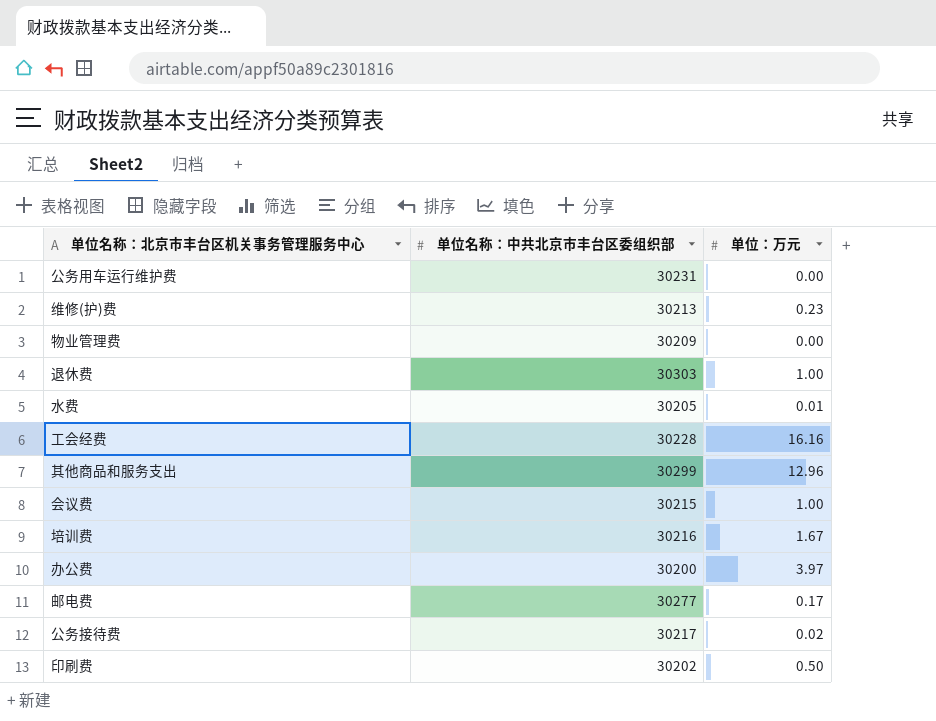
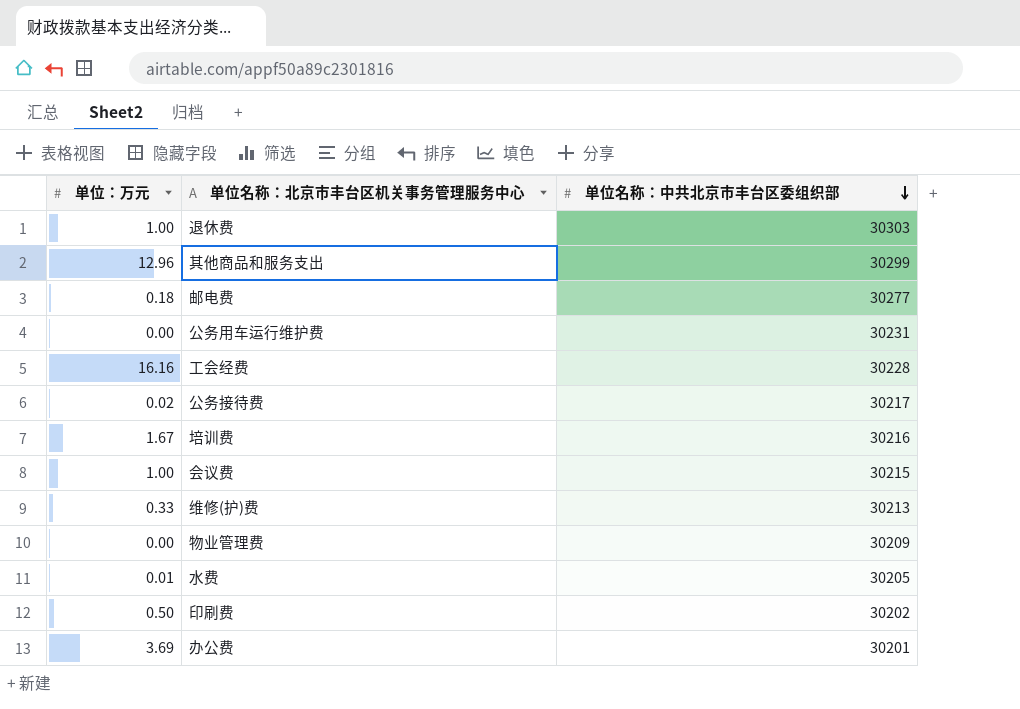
row order: none -> 单位名称：中共北京市丰台区委组织部 descending
column 单位：万元 | position: 3 -> 1
邮电费 | 单位：万元: 0.17 -> 0.18
维修(护)费 | 单位：万元: 0.23 -> 0.33
办公费 | 单位：万元: 3.97 -> 3.69
办公费 | 单位名称：中共北京市丰台区委组织部: 30200 -> 30201

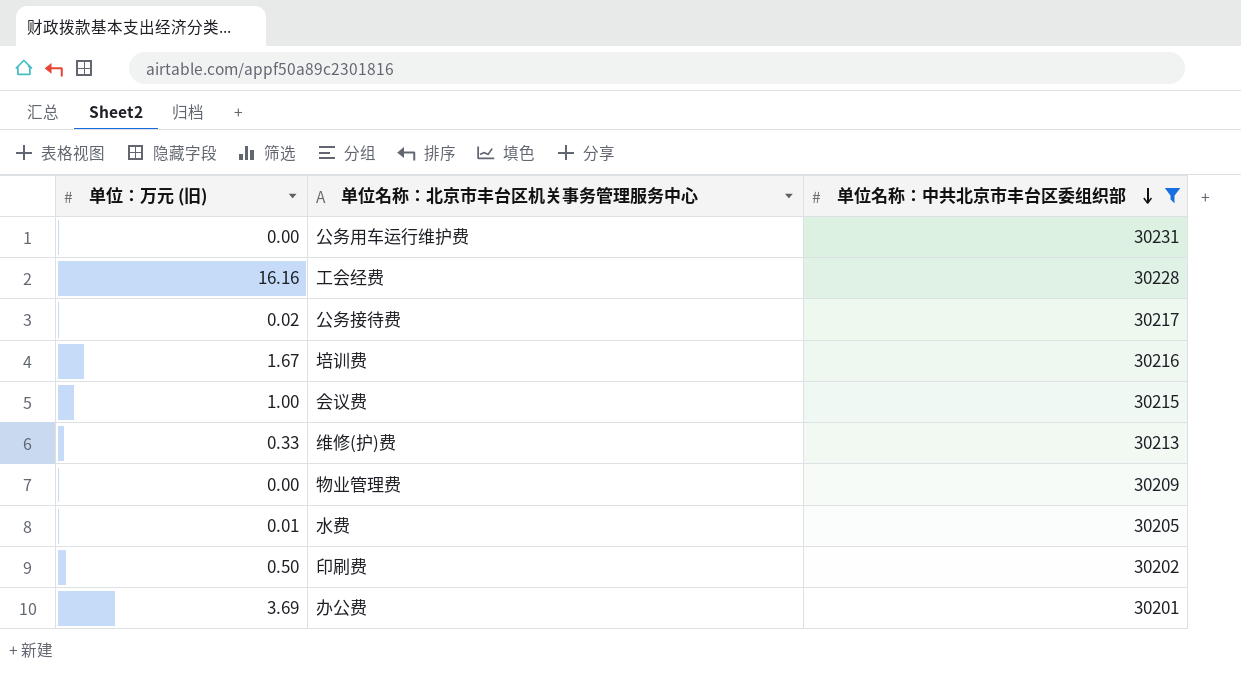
filter: none -> 单位名称：中共北京市丰台区委组织部 <= 30231
column name: 单位：万元 -> 单位：万元 (旧)

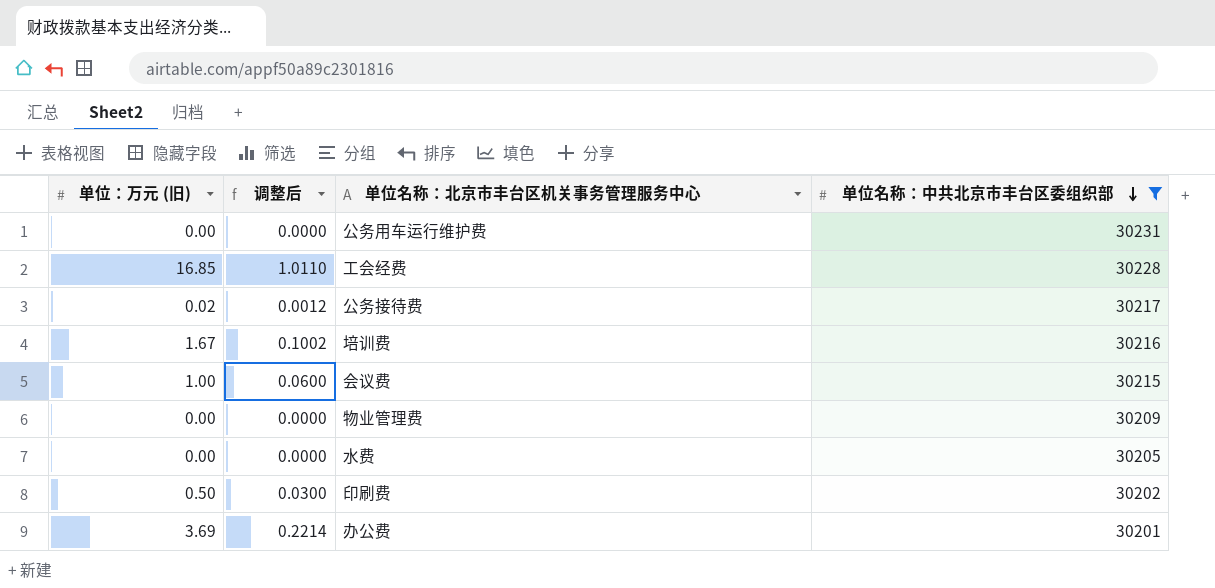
column 调整后 | formula: none -> [单位：万元 (旧)] * 0.06
row 维修(护)费: 0.33 | 30213 -> none
工会经费 | 单位：万元 (旧): 16.16 -> 16.85
水费 | 单位：万元 (旧): 0.01 -> 0.00

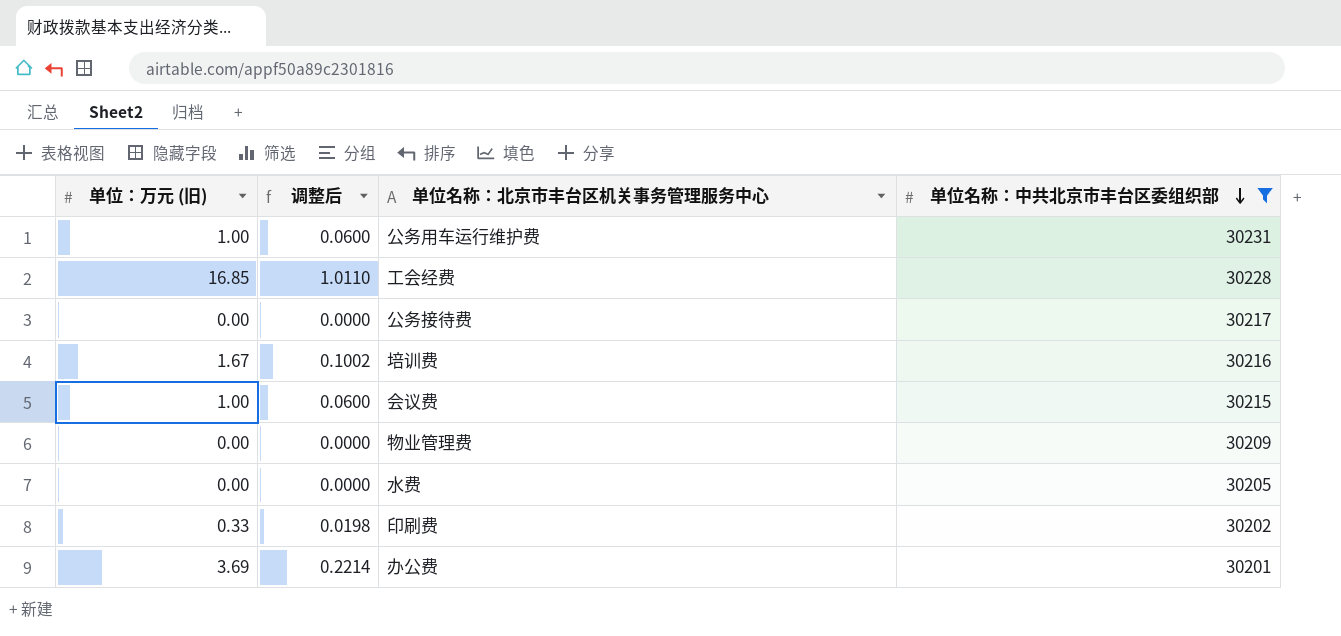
公务用车运行维护费 | 单位：万元 (旧): 0.00 -> 1.00
公务用车运行维护费 | 调整后: 0.0000 -> 0.0600
公务接待费 | 单位：万元 (旧): 0.02 -> 0.00
公务接待费 | 调整后: 0.0012 -> 0.0000
印刷费 | 单位：万元 (旧): 0.50 -> 0.33
印刷费 | 调整后: 0.0300 -> 0.0198

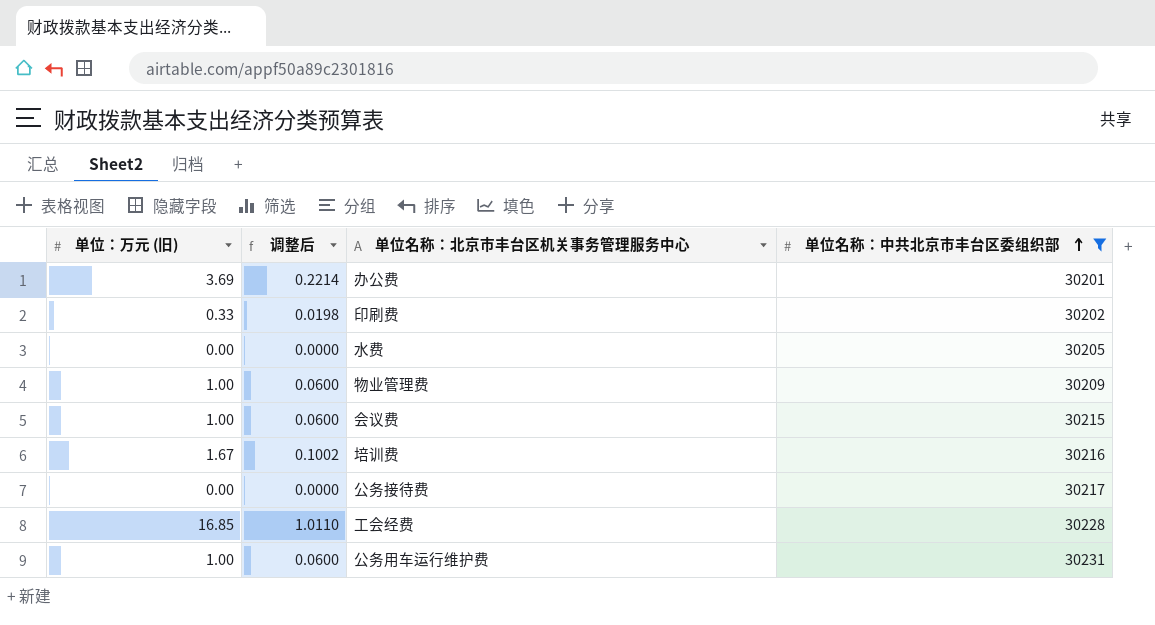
row order: 单位名称：中共北京市丰台区委组织部 descending -> 单位名称：中共北京市丰台区委组织部 ascending
物业管理费 | 单位：万元 (旧): 0.00 -> 1.00
物业管理费 | 调整后: 0.0000 -> 0.0600

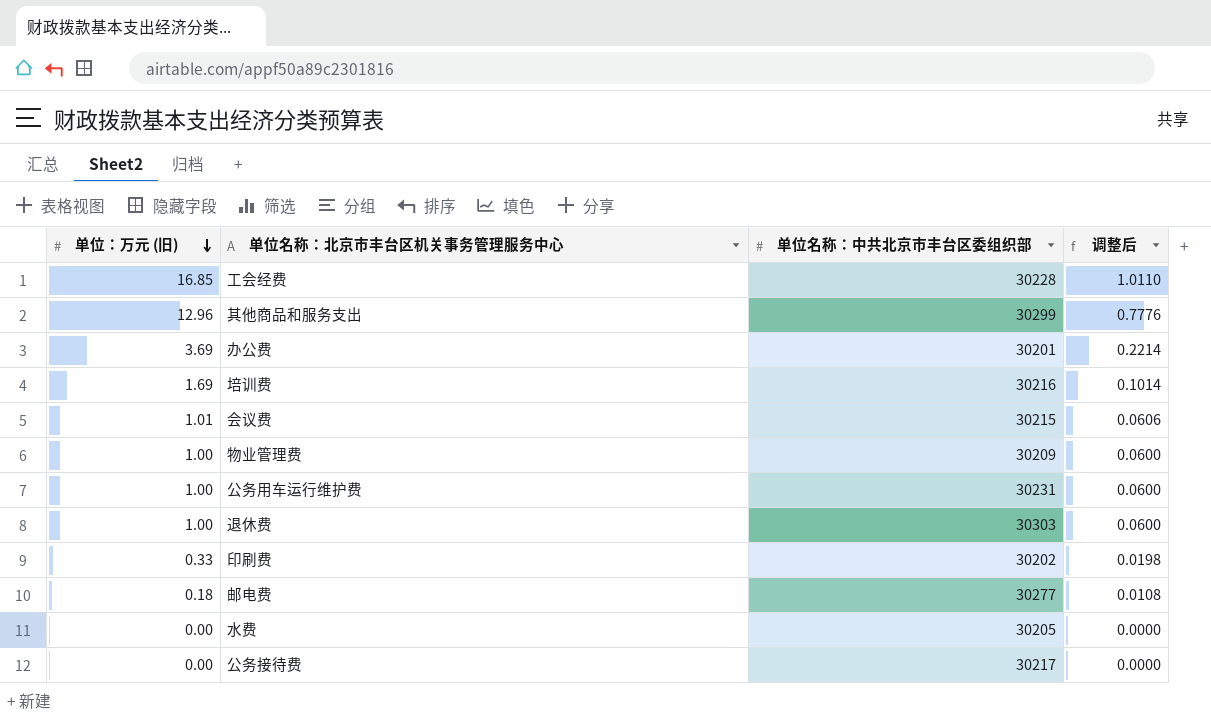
filter: 单位名称：中共北京市丰台区委组织部 <= 30231 -> none
row order: 单位名称：中共北京市丰台区委组织部 ascending -> 单位：万元 (旧) descending
column 调整后 | position: 2 -> 4
培训费 | 单位：万元 (旧): 1.67 -> 1.69
培训费 | 调整后: 0.1002 -> 0.1014
会议费 | 单位：万元 (旧): 1.00 -> 1.01
会议费 | 调整后: 0.0600 -> 0.0606

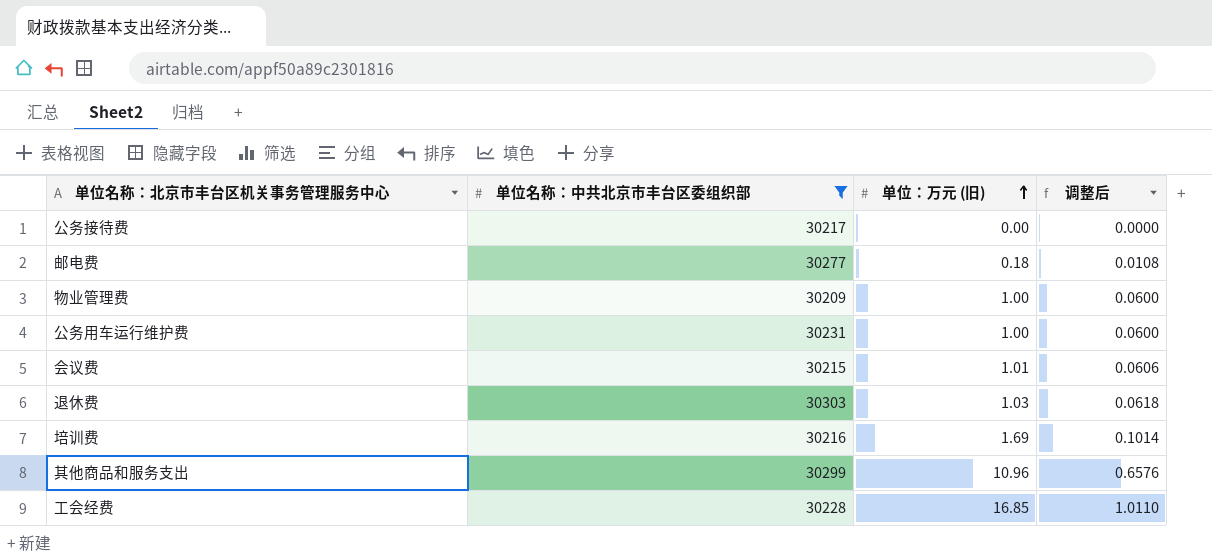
filter: none -> 单位名称：中共北京市丰台区委组织部 >= 30209
row order: 单位：万元 (旧) descending -> 单位：万元 (旧) ascending
column 单位：万元 (旧) | position: 1 -> 3
退休费 | 单位：万元 (旧): 1.00 -> 1.03
退休费 | 调整后: 0.0600 -> 0.0618
其他商品和服务支出 | 单位：万元 (旧): 12.96 -> 10.96
其他商品和服务支出 | 调整后: 0.7776 -> 0.6576

